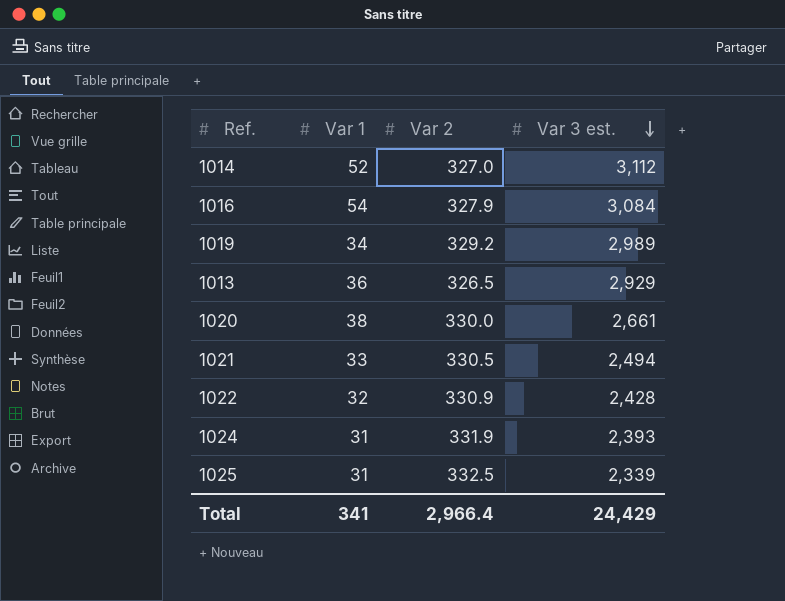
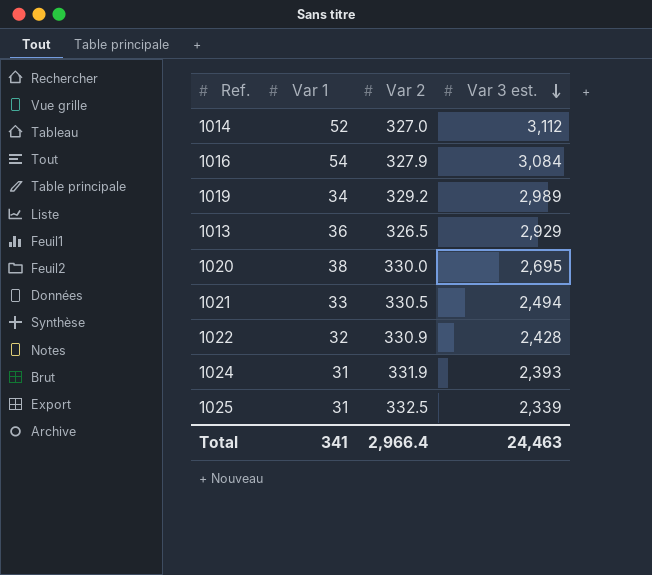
1020 | Var 3 est.: 2,661 -> 2,695
Total | Var 3 est.: 24,429 -> 24,463

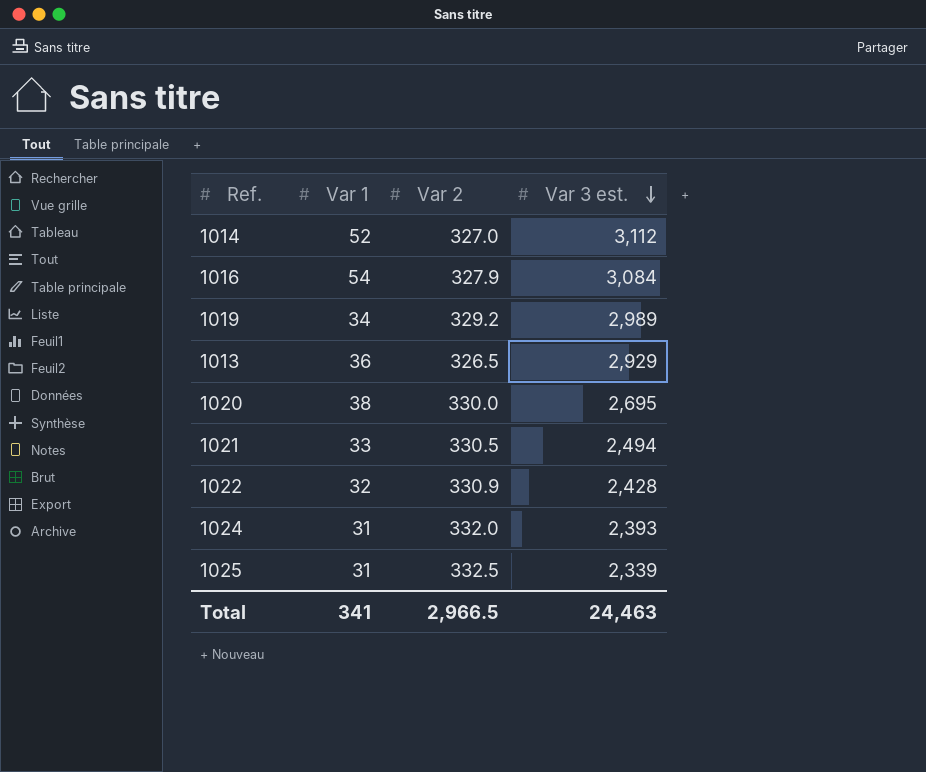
1024 | Var 2: 331.9 -> 332.0
Total | Var 2: 2,966.4 -> 2,966.5

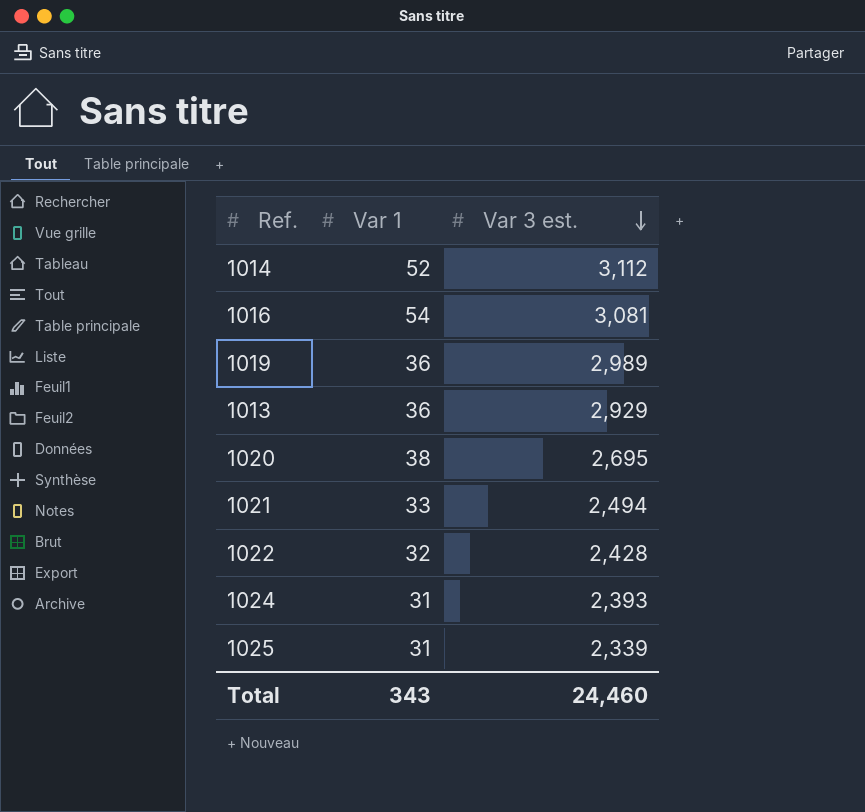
column Var 2 | position: 3 -> none
1016 | Var 3 est.: 3,084 -> 3,081
1019 | Var 1: 34 -> 36
Total | Var 1: 341 -> 343
Total | Var 3 est.: 24,463 -> 24,460

